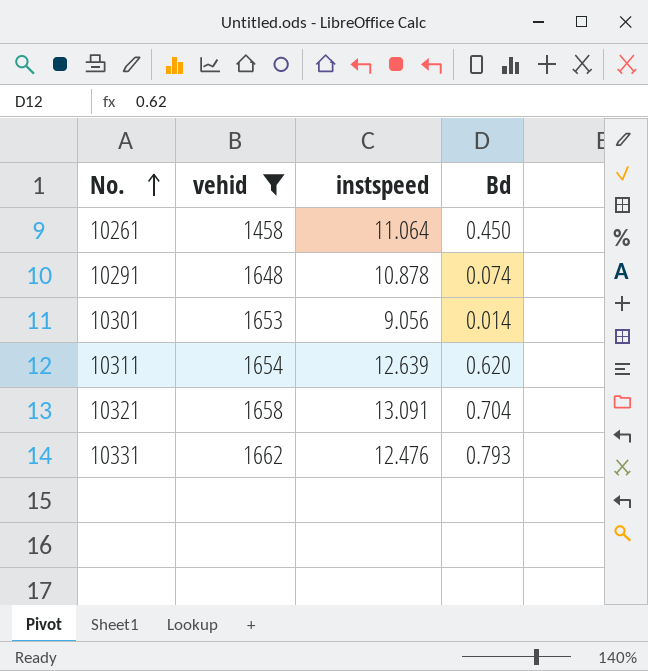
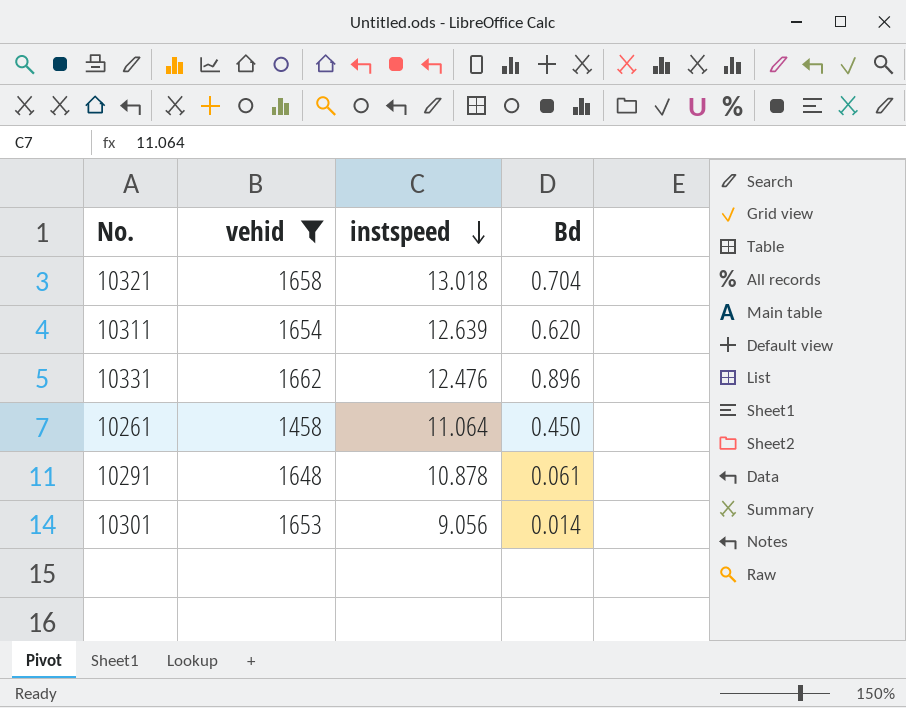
row order: No. ascending -> instspeed descending
10321 | instspeed: 13.091 -> 13.018
10331 | Bd: 0.793 -> 0.896
10291 | Bd: 0.074 -> 0.061

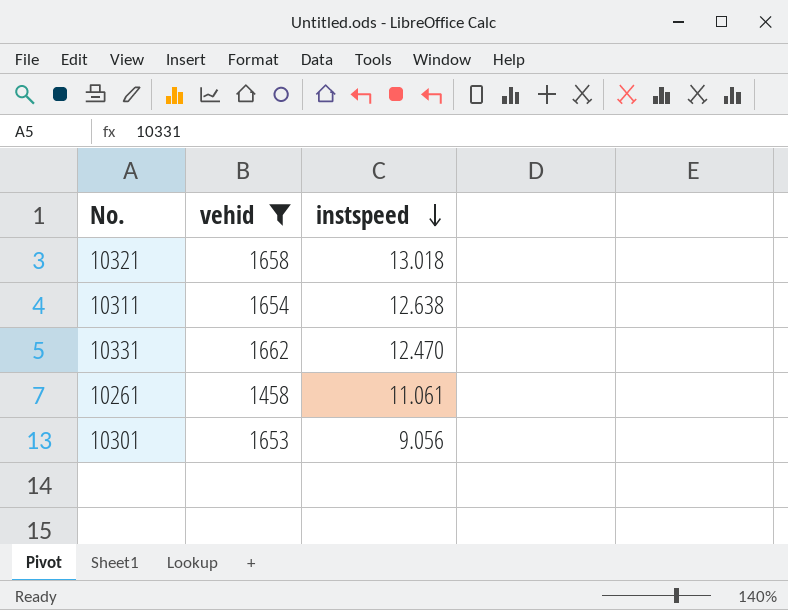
column Bd | position: 4 -> none
row 10291: 1648 | 10.878 | 0.061 -> none
10311 | instspeed: 12.639 -> 12.638
10331 | instspeed: 12.476 -> 12.470
10261 | instspeed: 11.064 -> 11.061

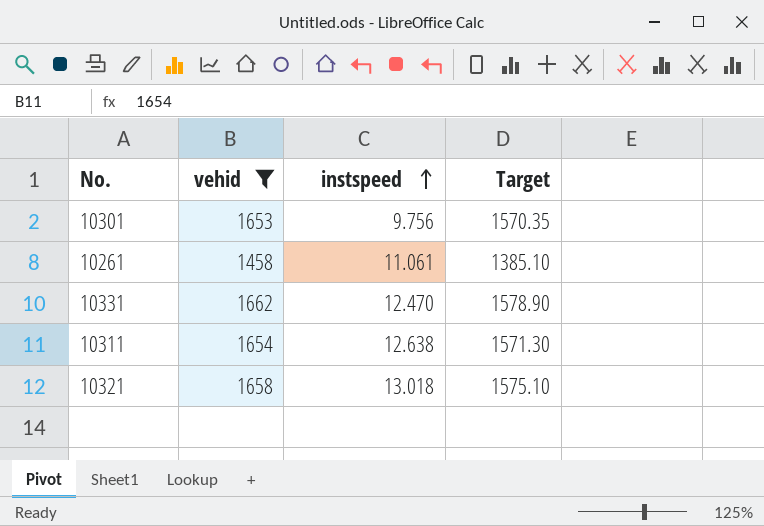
row order: instspeed descending -> instspeed ascending
column Target | formula: none -> [vehid] * 0.95
10301 | instspeed: 9.056 -> 9.756

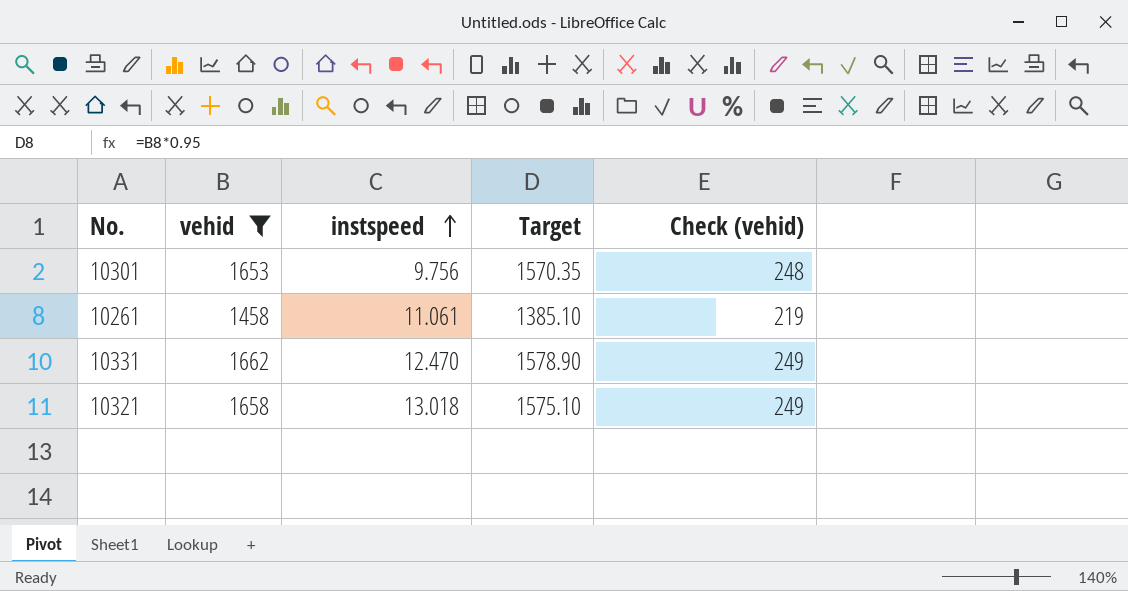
column Check (vehid) | formula: none -> [vehid] * 0.15
row 10311: 1654 | 12.638 | 1571.30 -> none

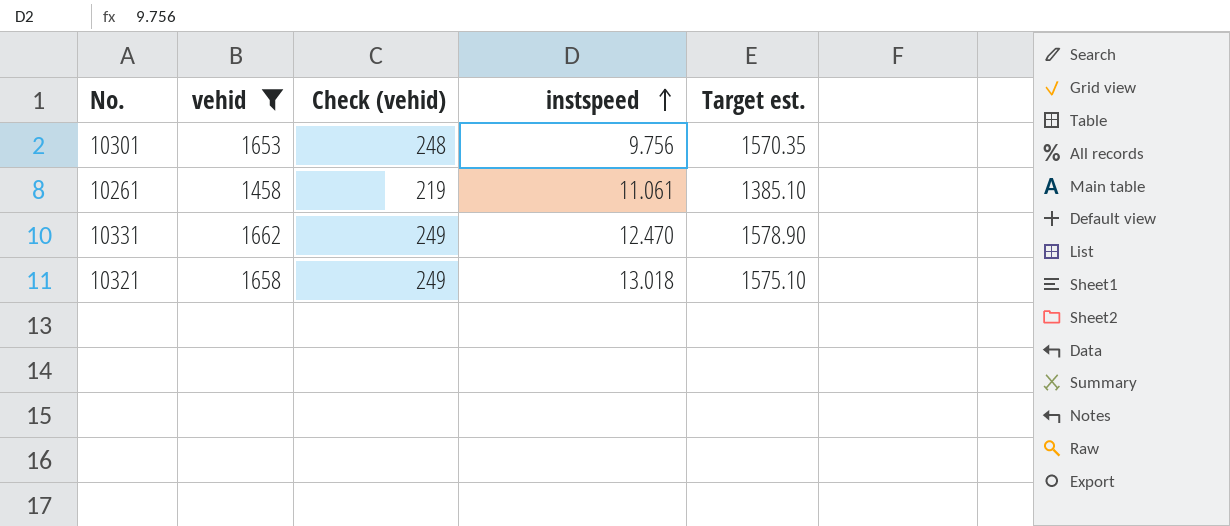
column Check (vehid) | position: 5 -> 3
column name: Target -> Target est.

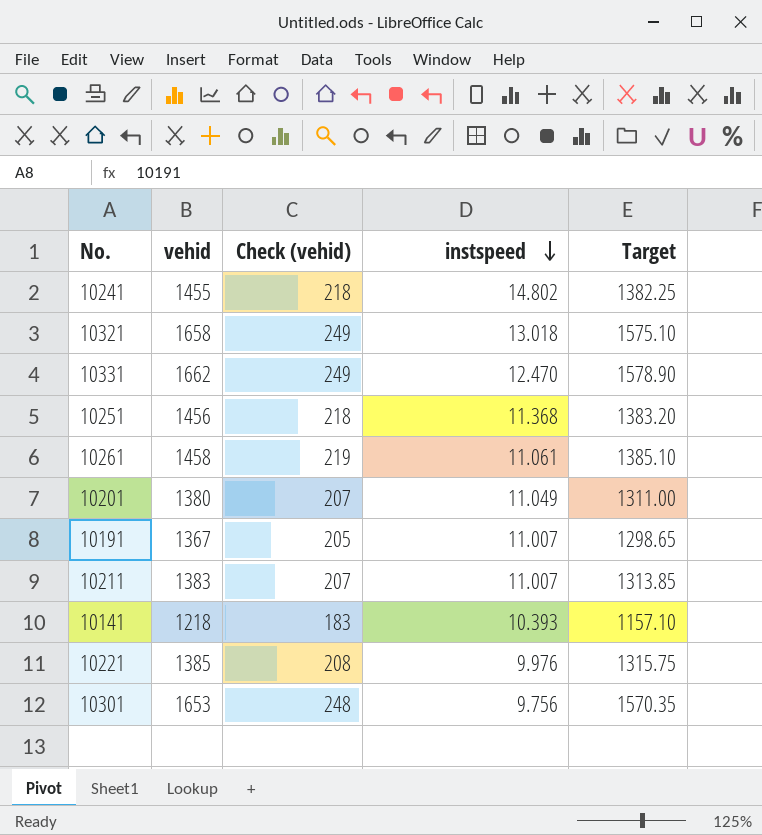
filter: vehid >= 1458 -> none
row order: instspeed ascending -> instspeed descending
column name: Target est. -> Target

